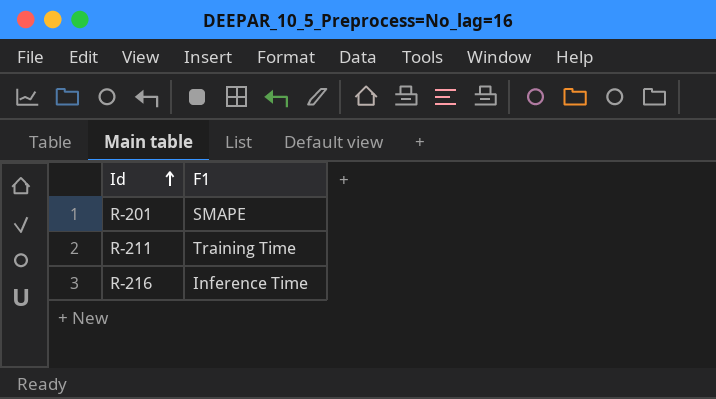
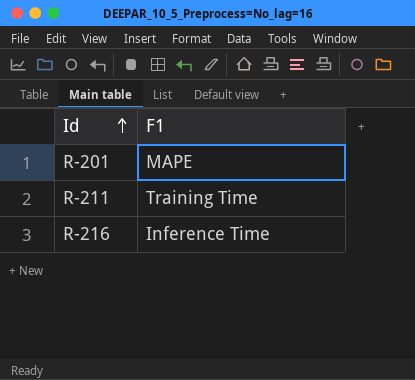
R-201 | F1: SMAPE -> MAPE

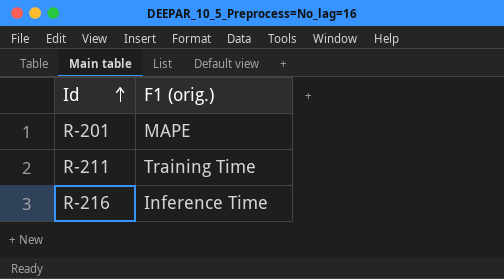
column name: F1 -> F1 (orig.)

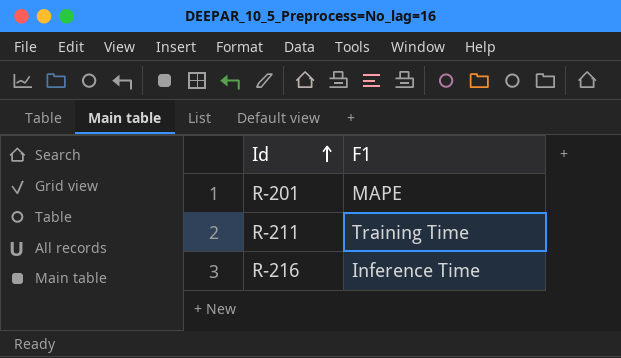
column name: F1 (orig.) -> F1

